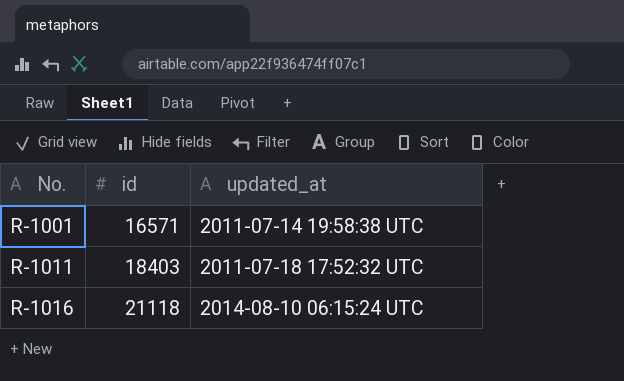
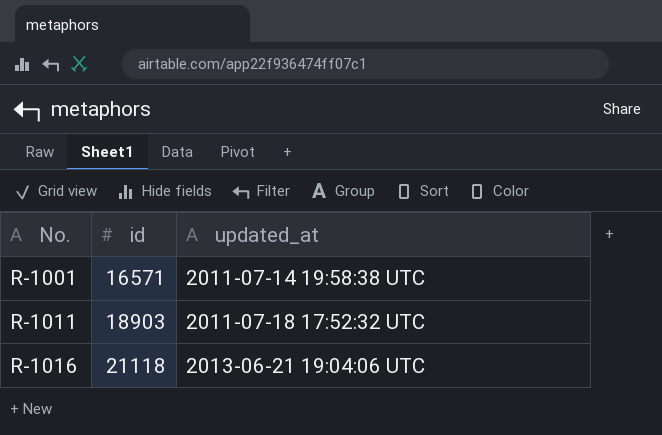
R-1011 | id: 18403 -> 18903
R-1016 | updated_at: 2014-08-10 06:15:24 UTC -> 2013-06-21 19:04:06 UTC

